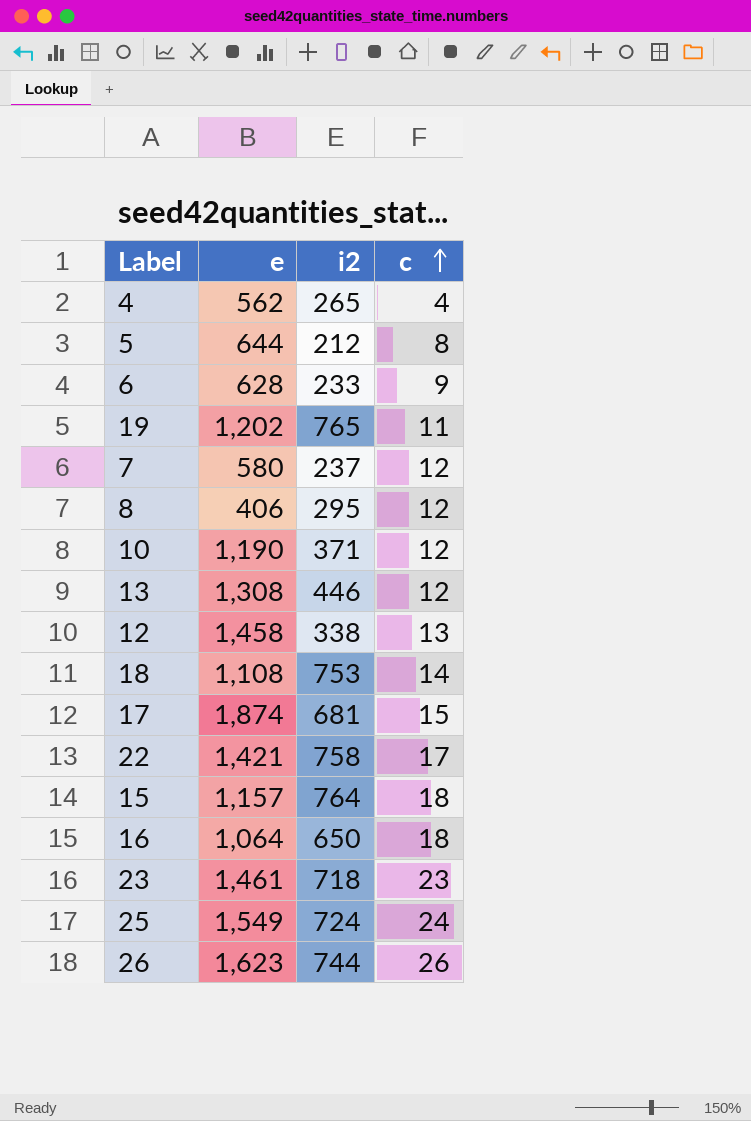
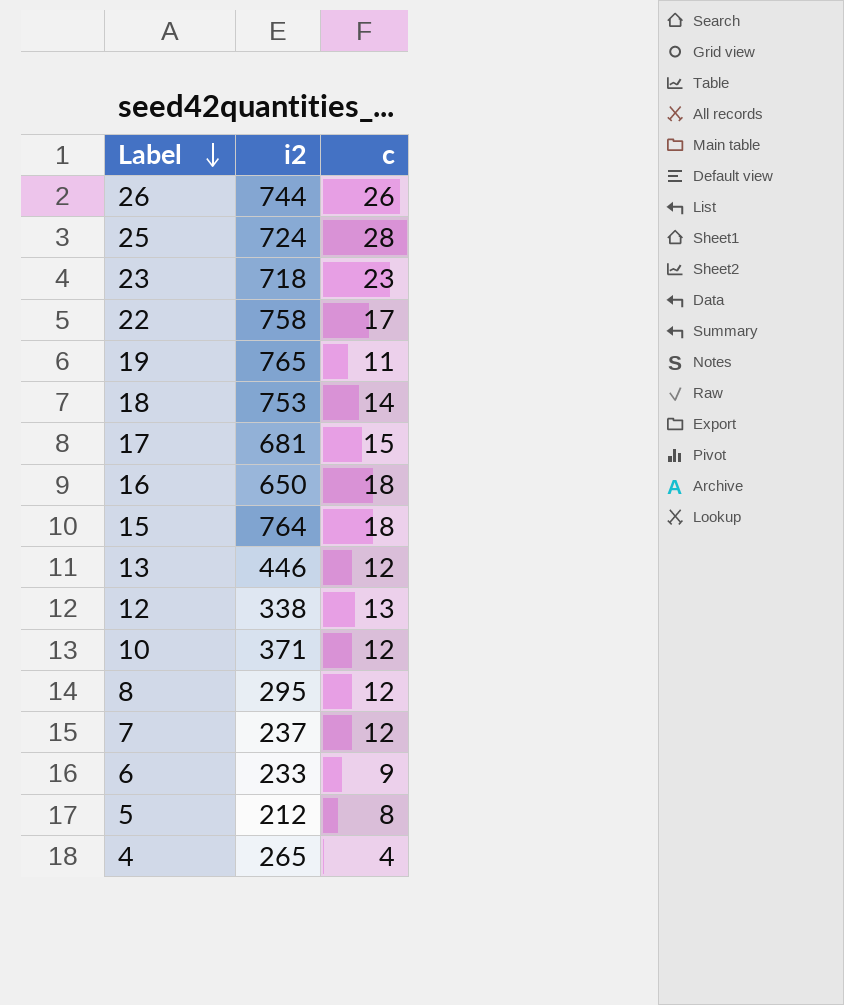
row order: c ascending -> Label descending
column e | position: 2 -> none
25 | c: 24 -> 28

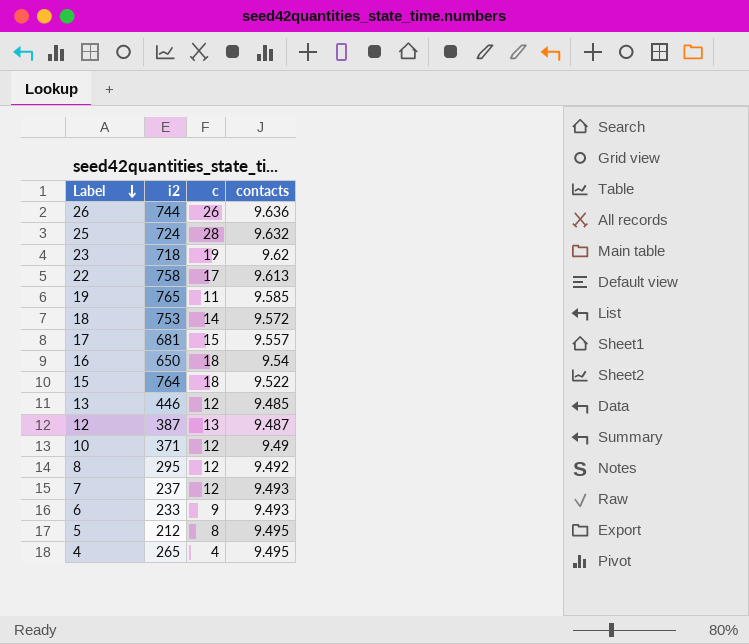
column contacts | position: none -> 4
23 | c: 23 -> 19
12 | i2: 338 -> 387

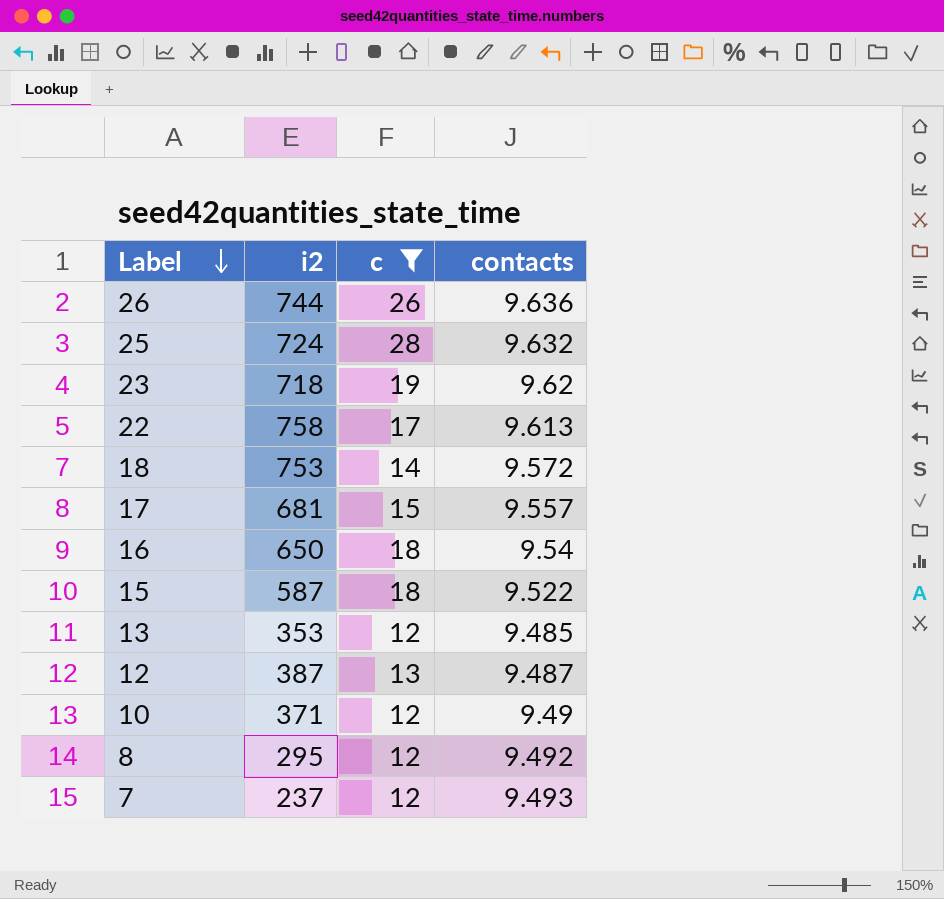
filter: none -> c >= 12
15 | i2: 764 -> 587
13 | i2: 446 -> 353

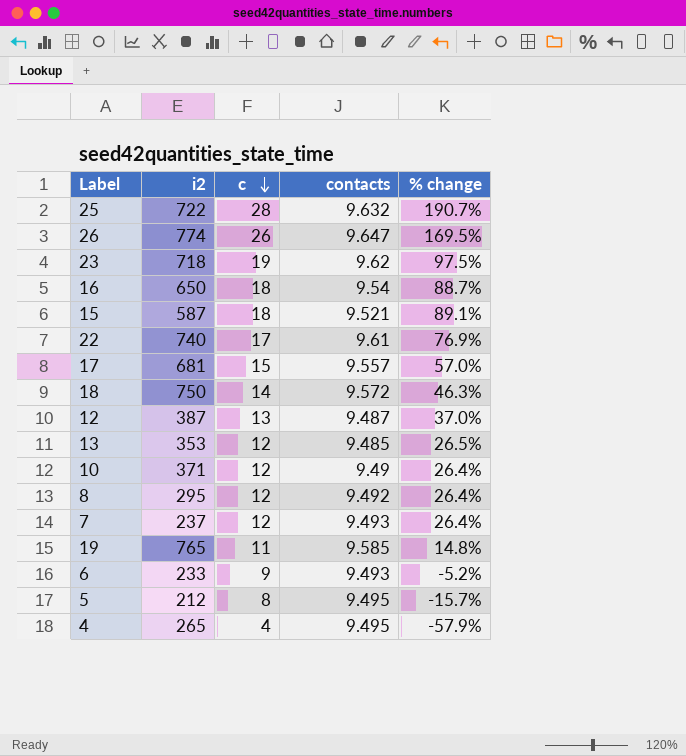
filter: c >= 12 -> none
row order: Label descending -> c descending
column % change | formula: none -> ([c] - [contacts]) / [contacts]
25 | i2: 724 -> 722
26 | i2: 744 -> 774
26 | contacts: 9.636 -> 9.647
15 | contacts: 9.522 -> 9.521
22 | i2: 758 -> 740
22 | contacts: 9.613 -> 9.61
18 | i2: 753 -> 750

